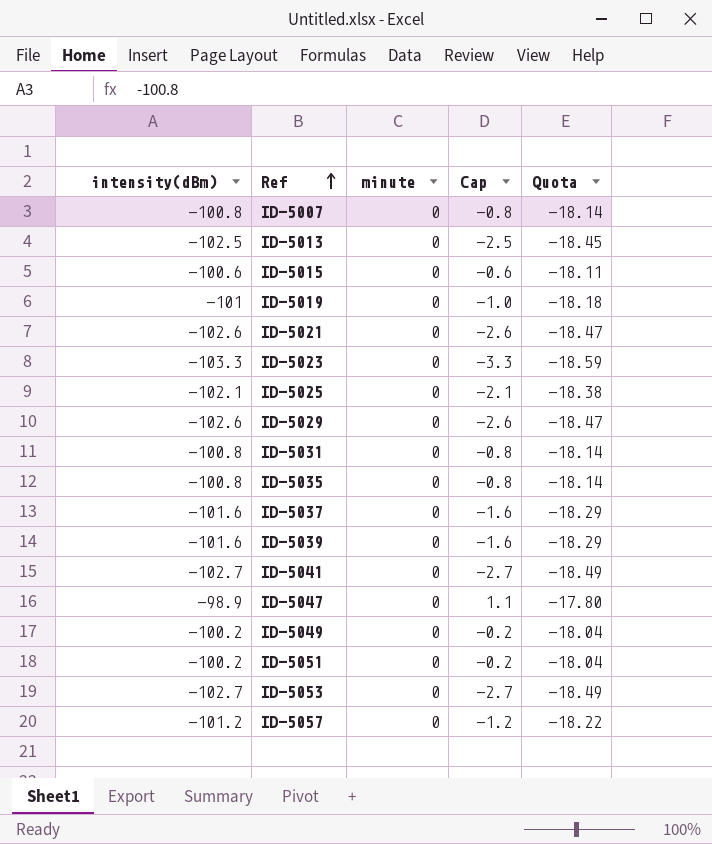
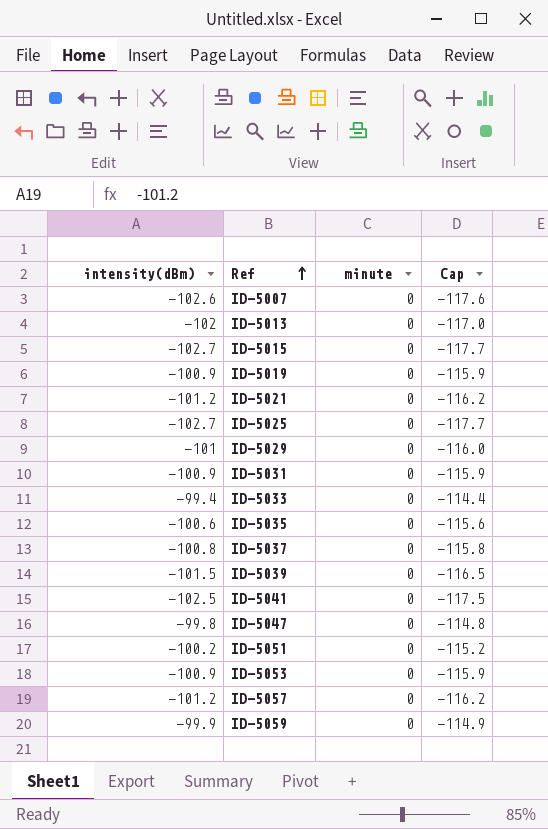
column Quota | formula: [intensity(dBm)] * 0.18 -> none
column Cap | formula: [intensity(dBm)] + 100 -> [intensity(dBm)] - 15
row ID-5023: -103.3 | 0 | -3.3 | -18.59 -> none
row ID-5049: -100.2 | 0 | -0.2 | -18.04 -> none
ID-5007 | intensity(dBm): -100.8 -> -102.6
ID-5013 | intensity(dBm): -102.5 -> -102
ID-5015 | intensity(dBm): -100.6 -> -102.7
ID-5019 | intensity(dBm): -101 -> -100.9
ID-5021 | intensity(dBm): -102.6 -> -101.2
ID-5025 | intensity(dBm): -102.1 -> -102.7
ID-5029 | intensity(dBm): -102.6 -> -101
ID-5031 | intensity(dBm): -100.8 -> -100.9
row ID-5033: none -> -99.4 | 0 | -114.4
ID-5035 | intensity(dBm): -100.8 -> -100.6
ID-5037 | intensity(dBm): -101.6 -> -100.8
ID-5039 | intensity(dBm): -101.6 -> -101.5
ID-5041 | intensity(dBm): -102.7 -> -102.5
ID-5047 | intensity(dBm): -98.9 -> -99.8
ID-5053 | intensity(dBm): -102.7 -> -100.9
row ID-5059: none -> -99.9 | 0 | -114.9

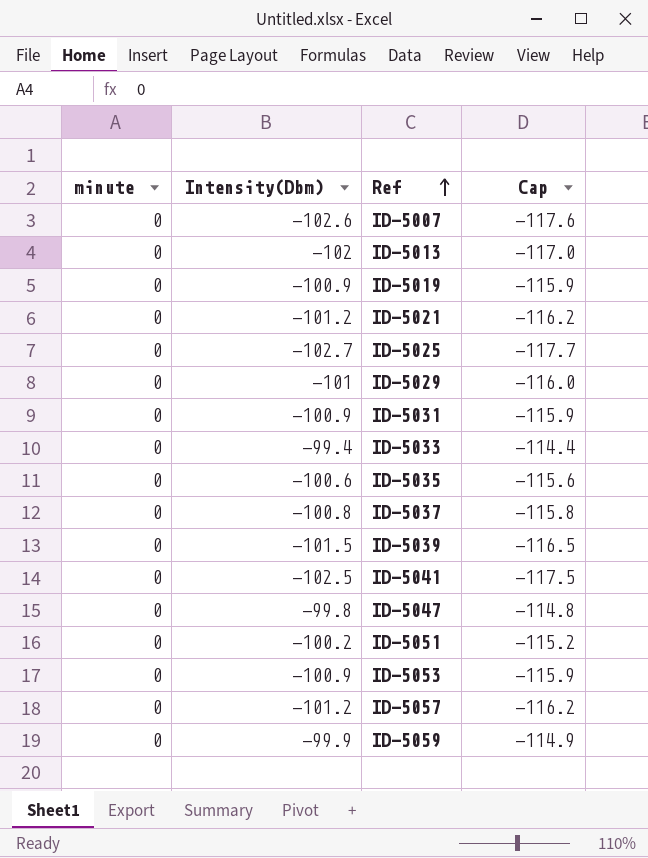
column minute | position: 3 -> 1
column name: intensity(dBm) -> Intensity(Dbm)
row ID-5015: -102.7 | 0 | -117.7 -> none

